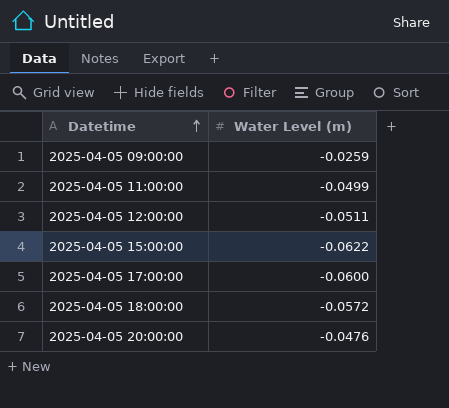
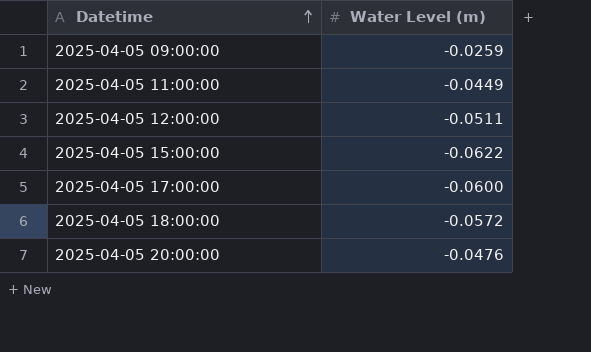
2025-04-05 11:00:00 | Water Level (m): -0.0499 -> -0.0449

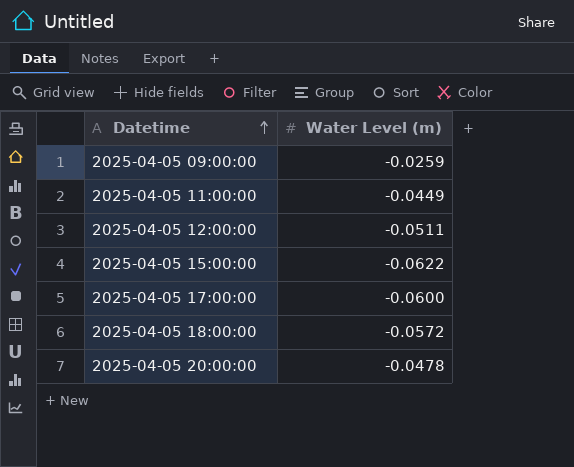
2025-04-05 20:00:00 | Water Level (m): -0.0476 -> -0.0478

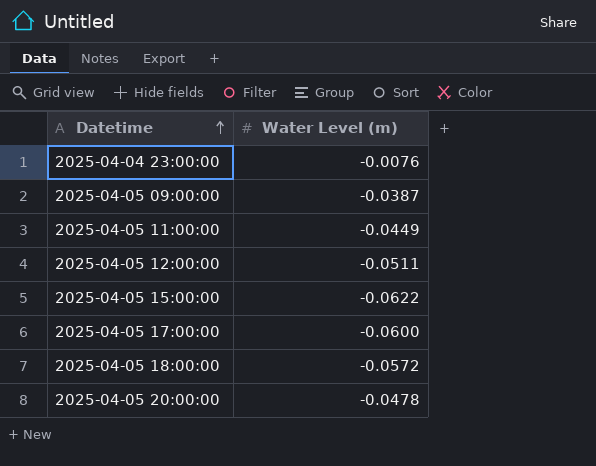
row 2025-04-04 23:00:00: none -> -0.0076
2025-04-05 09:00:00 | Water Level (m): -0.0259 -> -0.0387

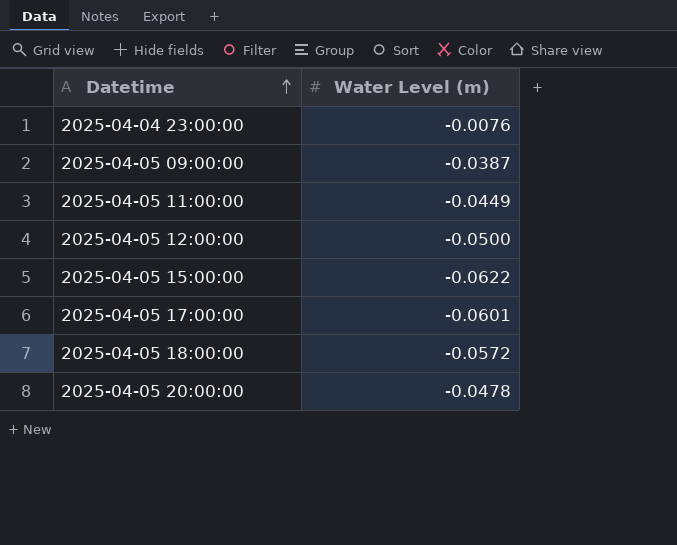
2025-04-05 12:00:00 | Water Level (m): -0.0511 -> -0.0500
2025-04-05 17:00:00 | Water Level (m): -0.0600 -> -0.0601

